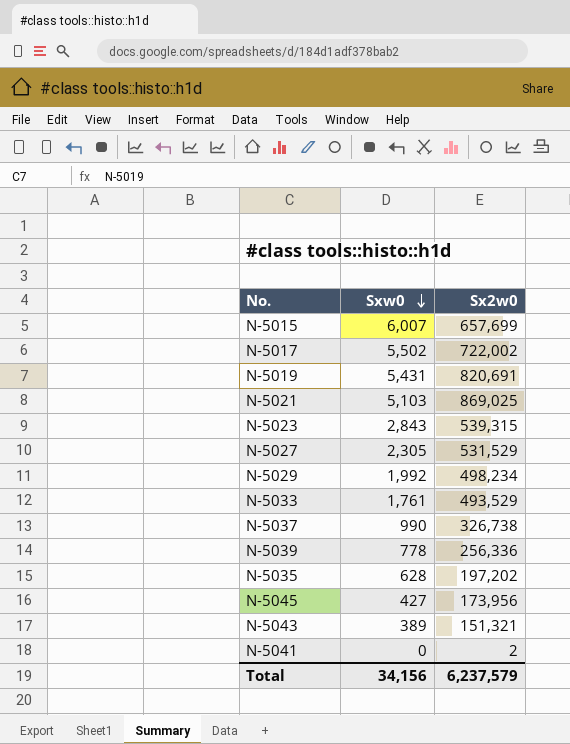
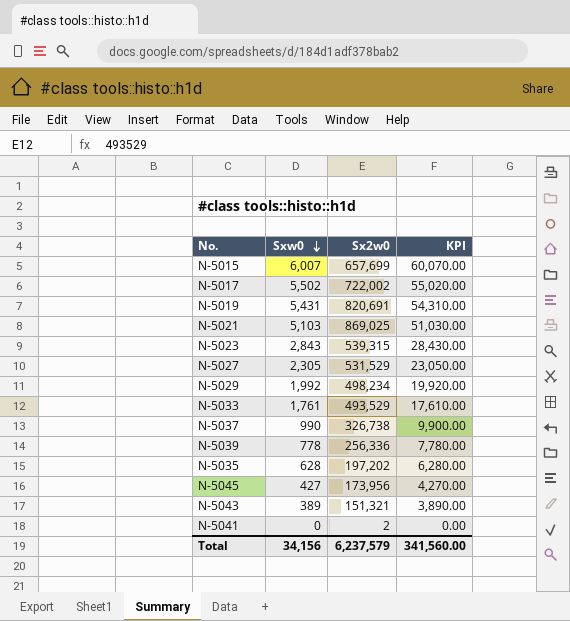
column KPI | formula: none -> [Sxw0] * 10

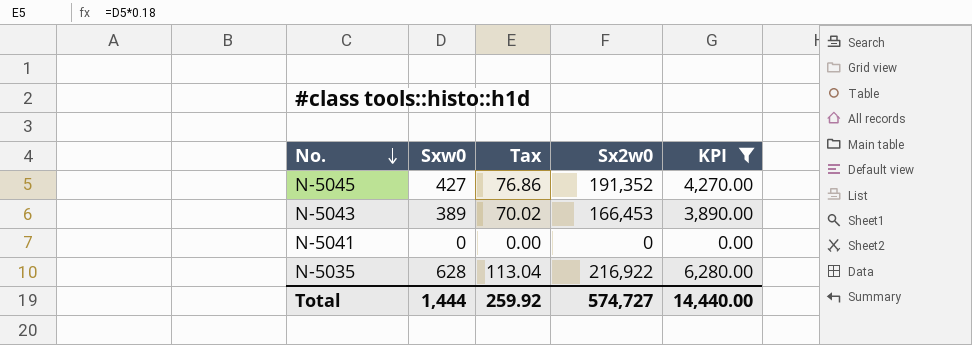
filter: none -> KPI <= 6,280.00
row order: Sxw0 descending -> No. descending
column Tax | formula: none -> [Sxw0] * 0.18
N-5045 | Sx2w0: 173,956 -> 191,352
N-5043 | Sx2w0: 151,321 -> 166,453
N-5041 | Sx2w0: 2 -> 0
N-5035 | Sx2w0: 197,202 -> 216,922
Total | Sxw0: 34,156 -> 1,444
Total | Sx2w0: 6,237,579 -> 574,727
Total | KPI: 341,560.00 -> 14,440.00

